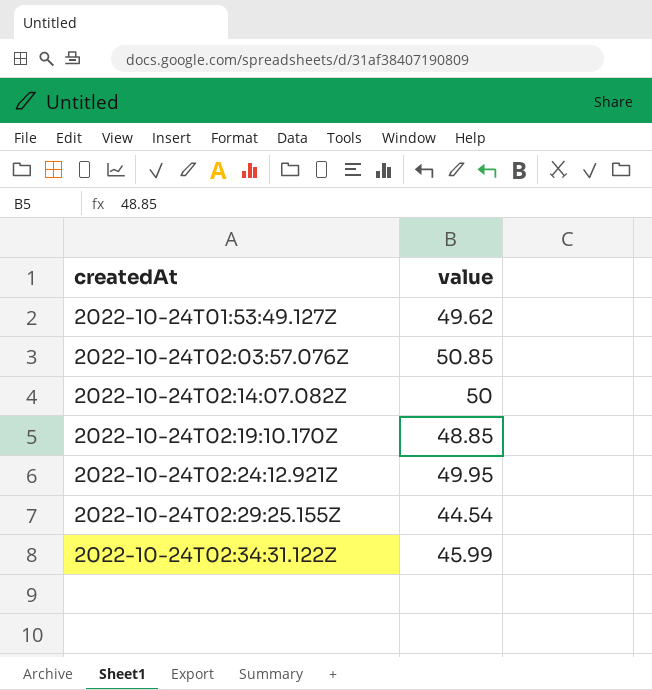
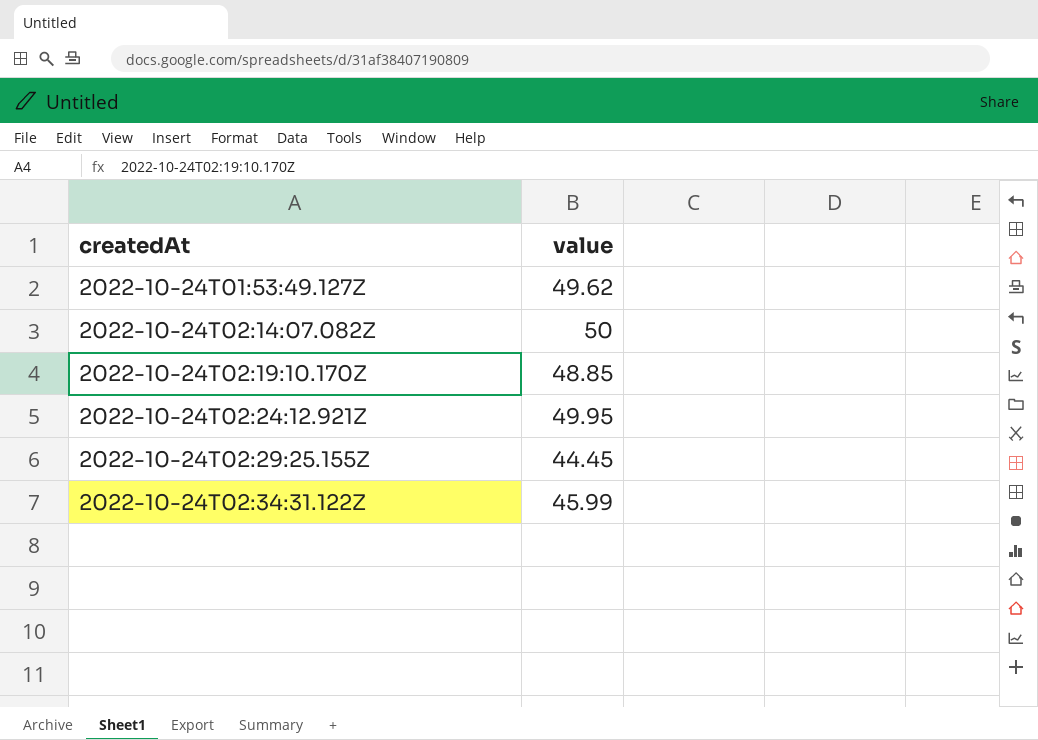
row 2022-10-24T02:03:57.076Z: 50.85 -> none
2022-10-24T02:29:25.155Z | value: 44.54 -> 44.45

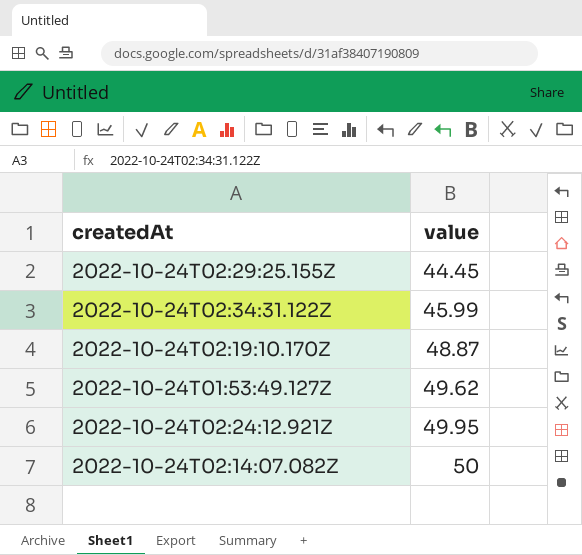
row order: createdAt ascending -> value ascending
2022-10-24T02:19:10.170Z | value: 48.85 -> 48.87

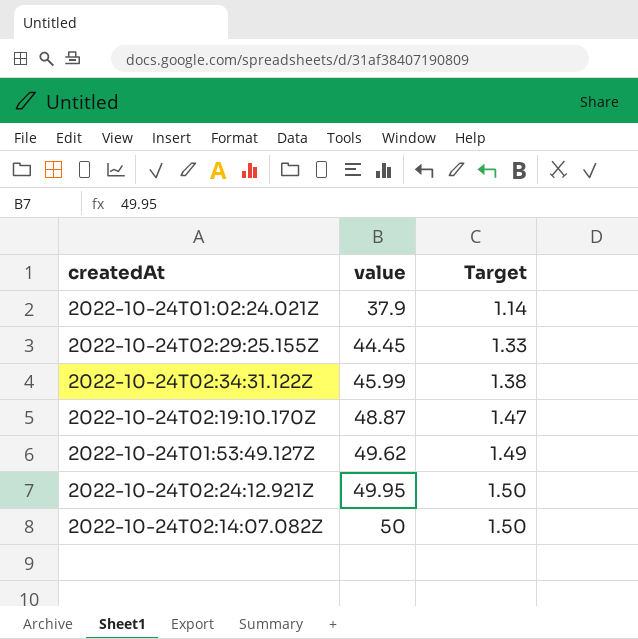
column Target | formula: none -> [value] * 0.03
row 2022-10-24T01:02:24.021Z: none -> 37.9 | 1.14

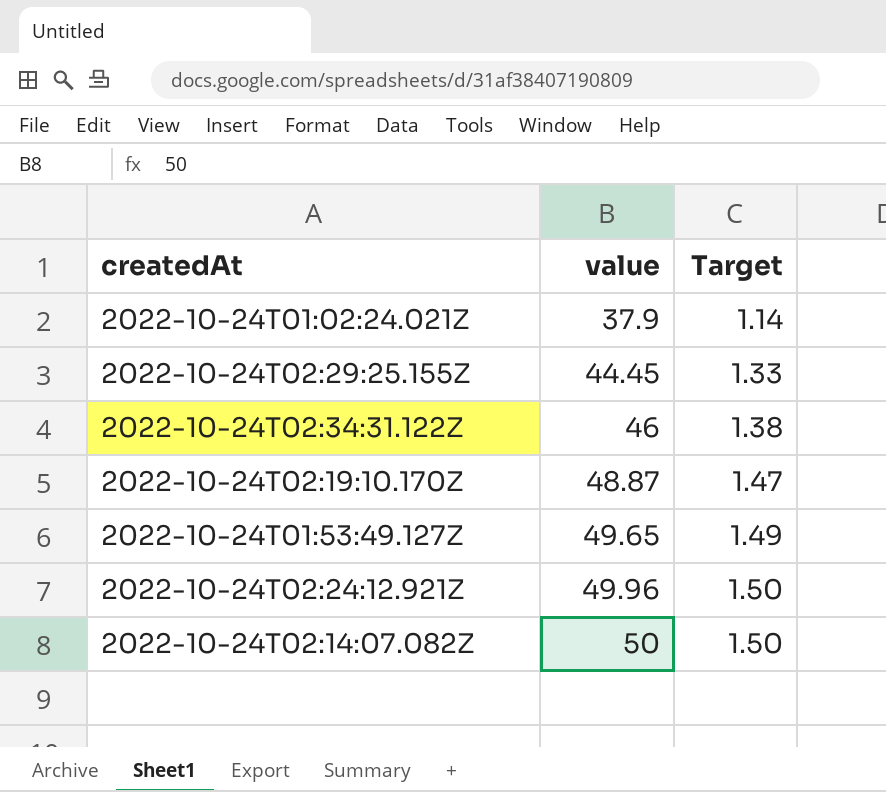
2022-10-24T02:34:31.122Z | value: 45.99 -> 46
2022-10-24T01:53:49.127Z | value: 49.62 -> 49.65
2022-10-24T02:24:12.921Z | value: 49.95 -> 49.96

